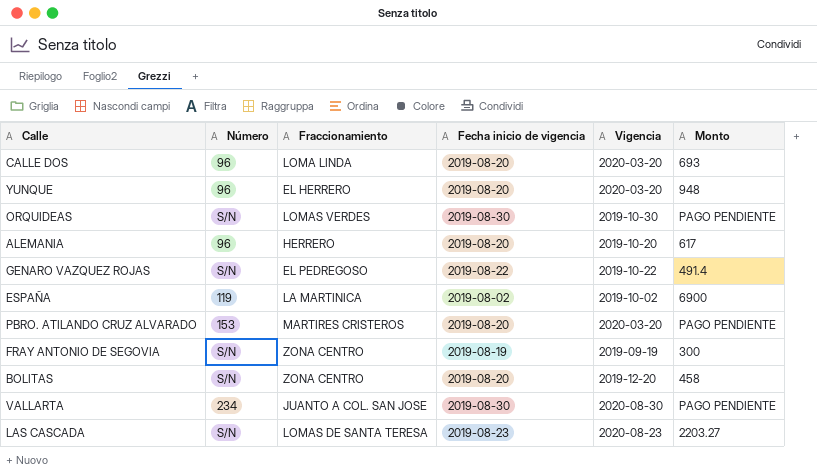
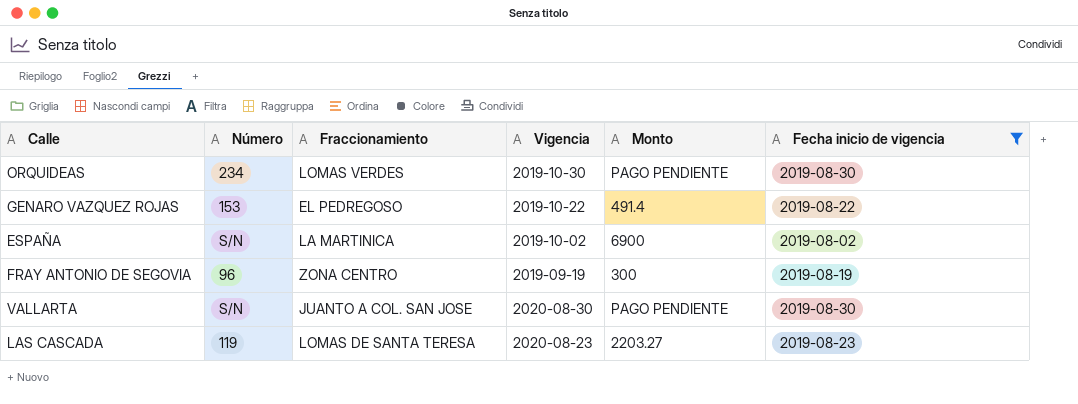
filter: none -> Fecha inicio de vigencia != 2019-08-20
column Fecha inicio de vigencia | position: 4 -> 6
ORQUIDEAS | Número: S/N -> 234
GENARO VAZQUEZ ROJAS | Número: S/N -> 153
ESPAÑA | Número: 119 -> S/N
FRAY ANTONIO DE SEGOVIA | Número: S/N -> 96
VALLARTA | Número: 234 -> S/N
LAS CASCADA | Número: S/N -> 119

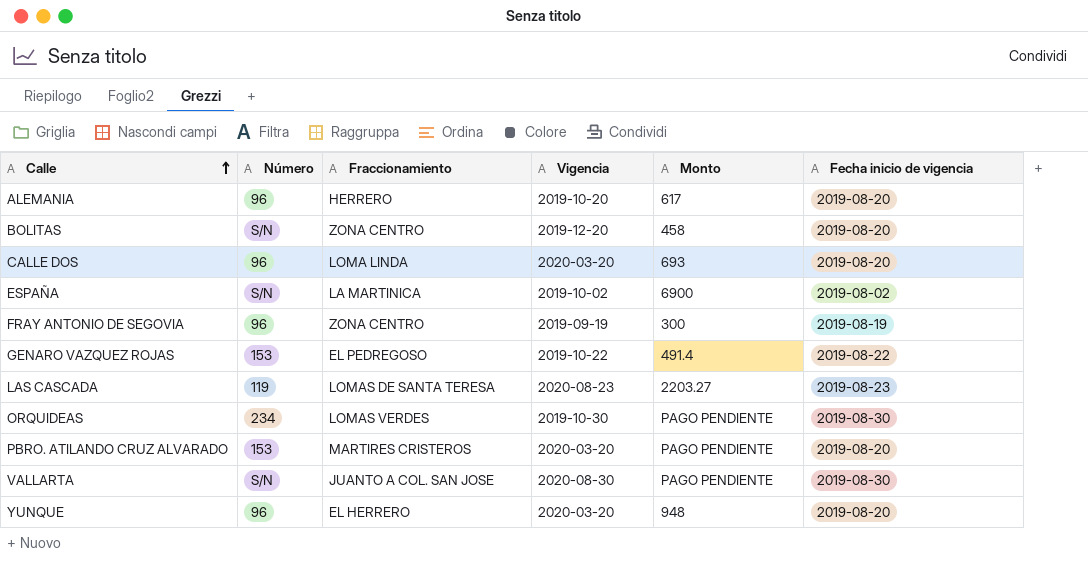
filter: Fecha inicio de vigencia != 2019-08-20 -> none
row order: none -> Calle ascending

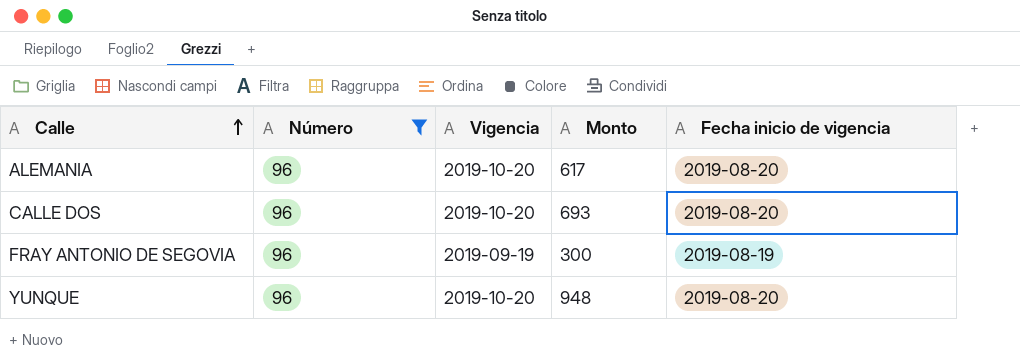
filter: none -> Número = 96
column Fraccionamiento | position: 3 -> none
CALLE DOS | Vigencia: 2020-03-20 -> 2019-10-20
YUNQUE | Vigencia: 2020-03-20 -> 2019-10-20

